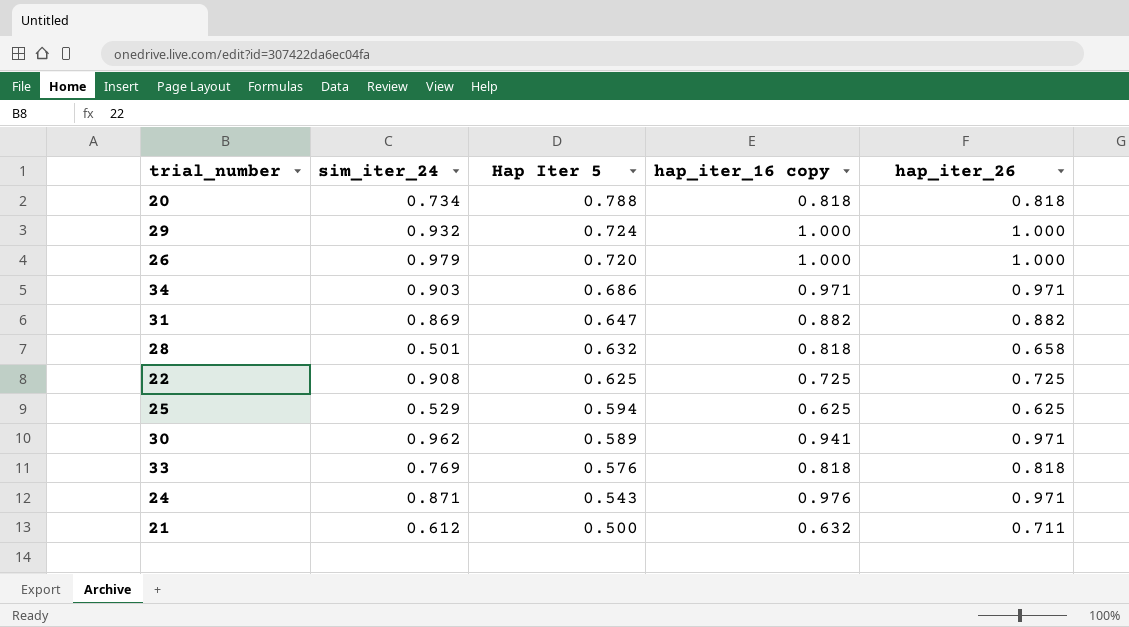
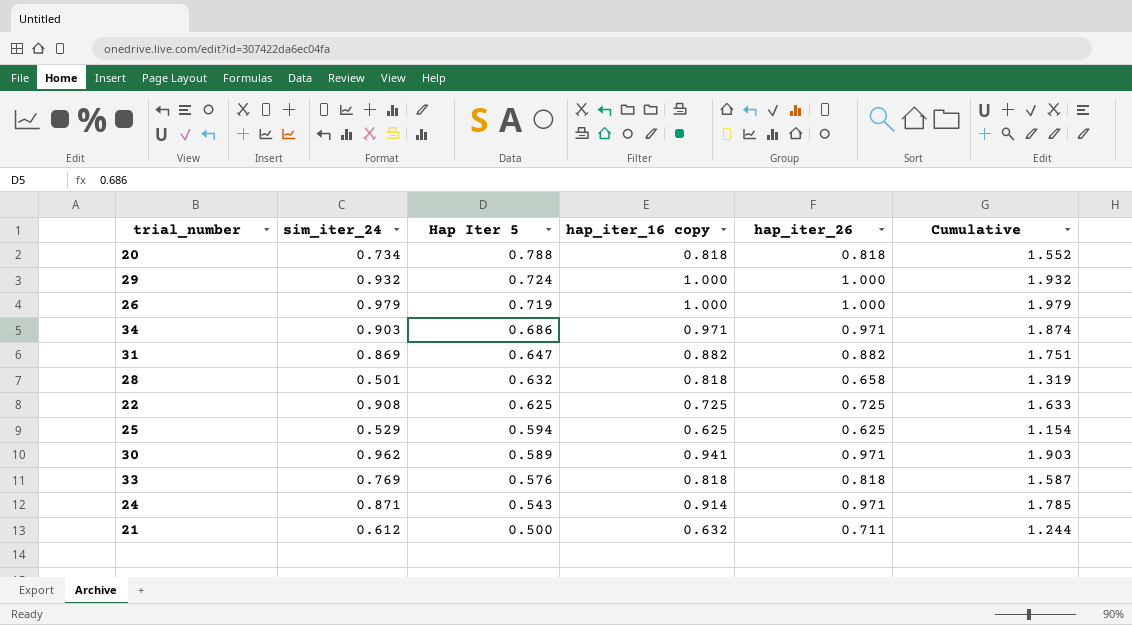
column Cumulative | formula: none -> [sim_iter_24] + [hap_iter_16 copy]
26 | Hap Iter 5: 0.720 -> 0.719
24 | hap_iter_16 copy: 0.976 -> 0.914

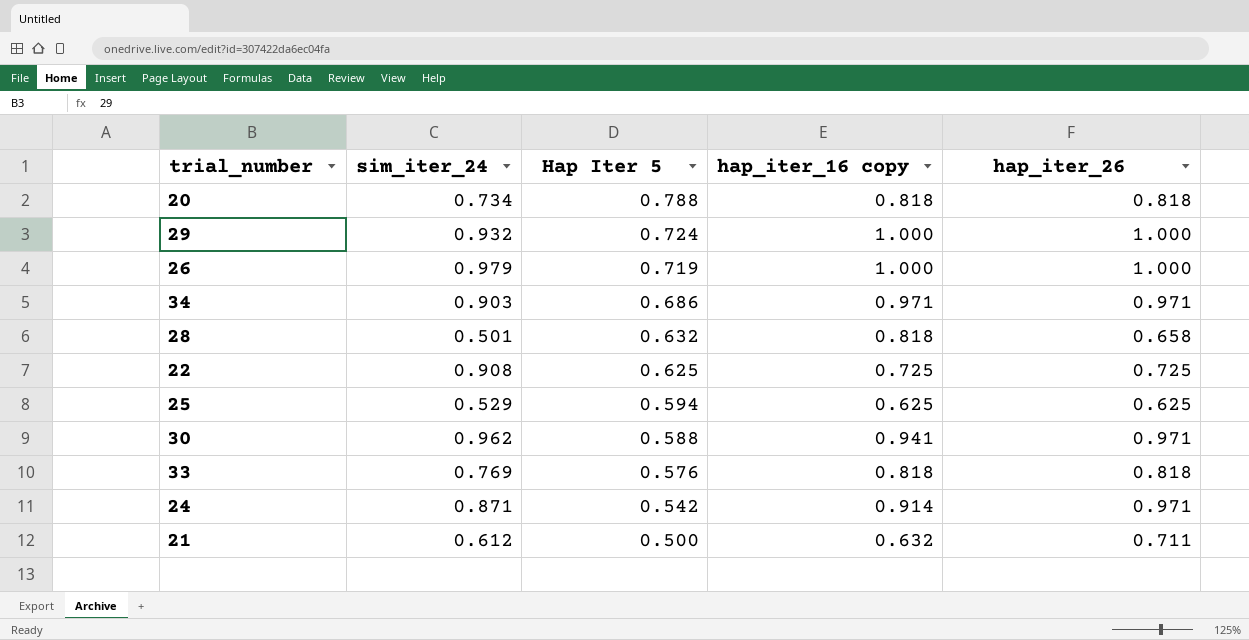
column Cumulative | formula: [sim_iter_24] + [hap_iter_16 copy] -> none
row 31: 0.869 | 0.647 | 0.882 | 0.882 | 1.751 -> none
30 | Hap Iter 5: 0.589 -> 0.588
24 | Hap Iter 5: 0.543 -> 0.542

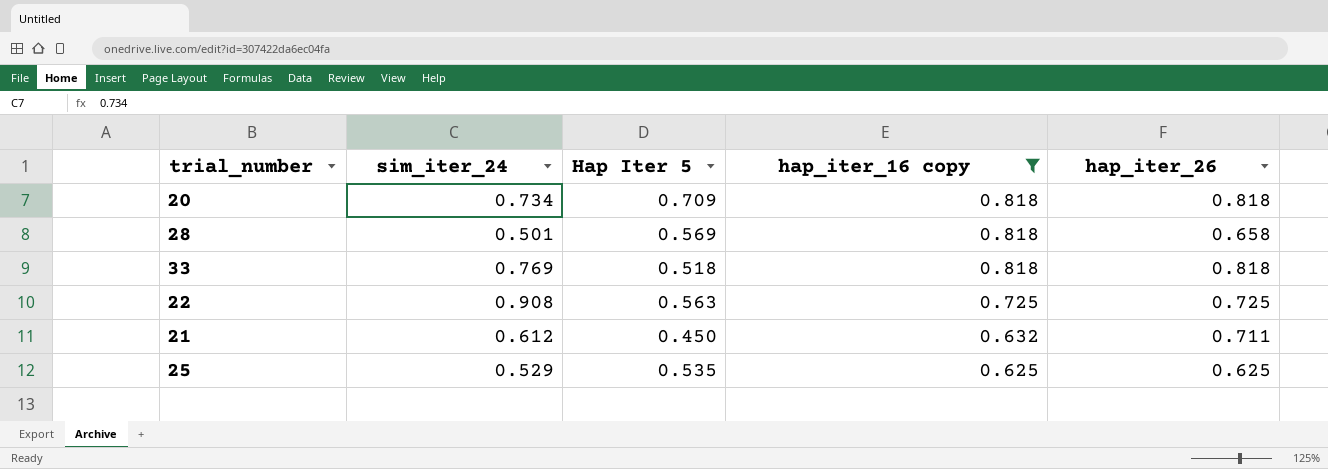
filter: none -> hap_iter_16 copy <= 0.818
row order: Hap Iter 5 descending -> hap_iter_16 copy descending
20 | Hap Iter 5: 0.788 -> 0.709
28 | Hap Iter 5: 0.632 -> 0.569
33 | Hap Iter 5: 0.576 -> 0.518
22 | Hap Iter 5: 0.625 -> 0.563
21 | Hap Iter 5: 0.500 -> 0.450
25 | Hap Iter 5: 0.594 -> 0.535

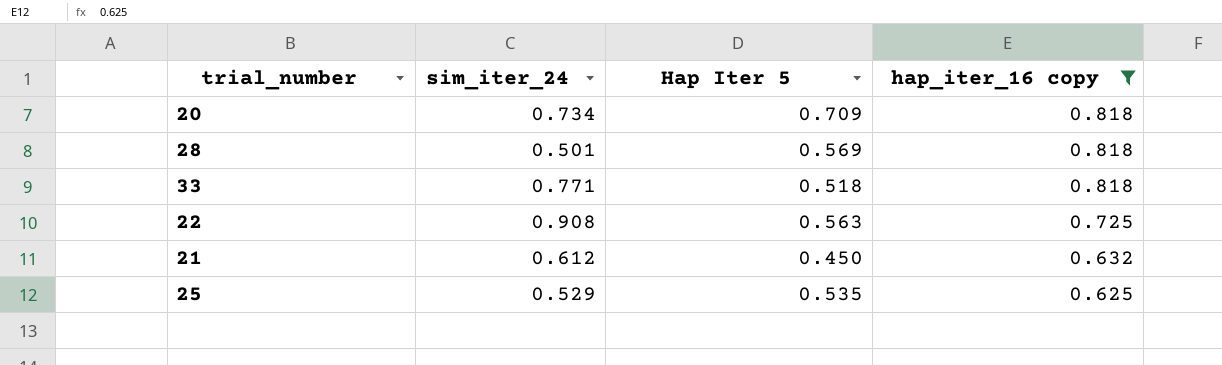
column hap_iter_26 | position: 5 -> none
33 | sim_iter_24: 0.769 -> 0.771

